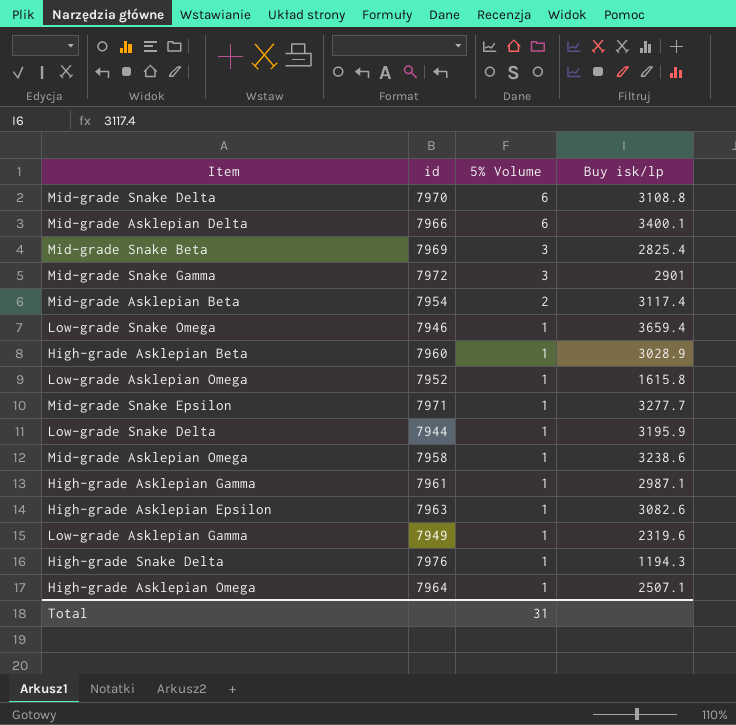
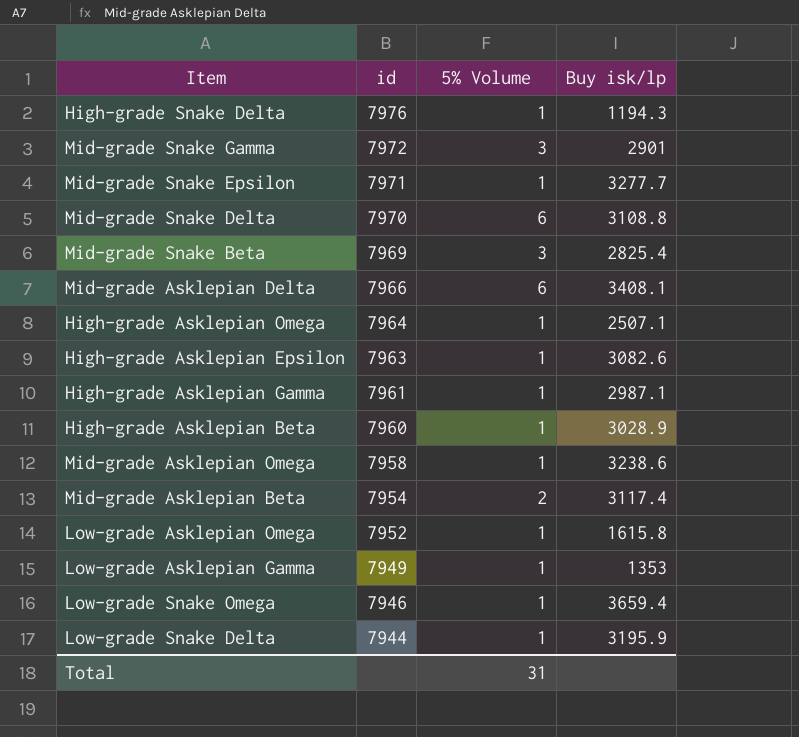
row order: 5% Volume descending -> id descending
Mid-grade Asklepian Delta | Buy isk/lp: 3400.1 -> 3408.1
Low-grade Asklepian Gamma | Buy isk/lp: 2319.6 -> 1353

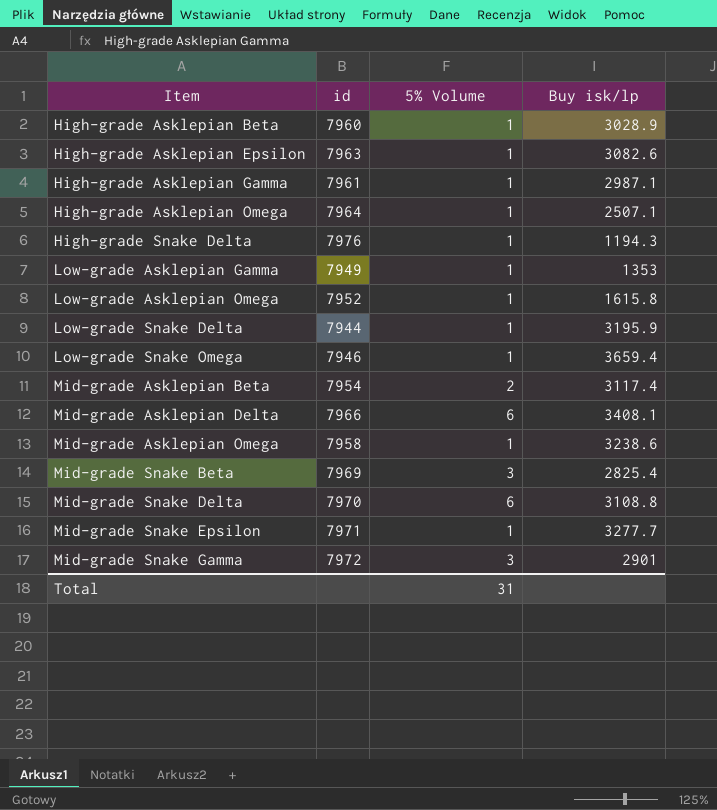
row order: id descending -> Item ascending

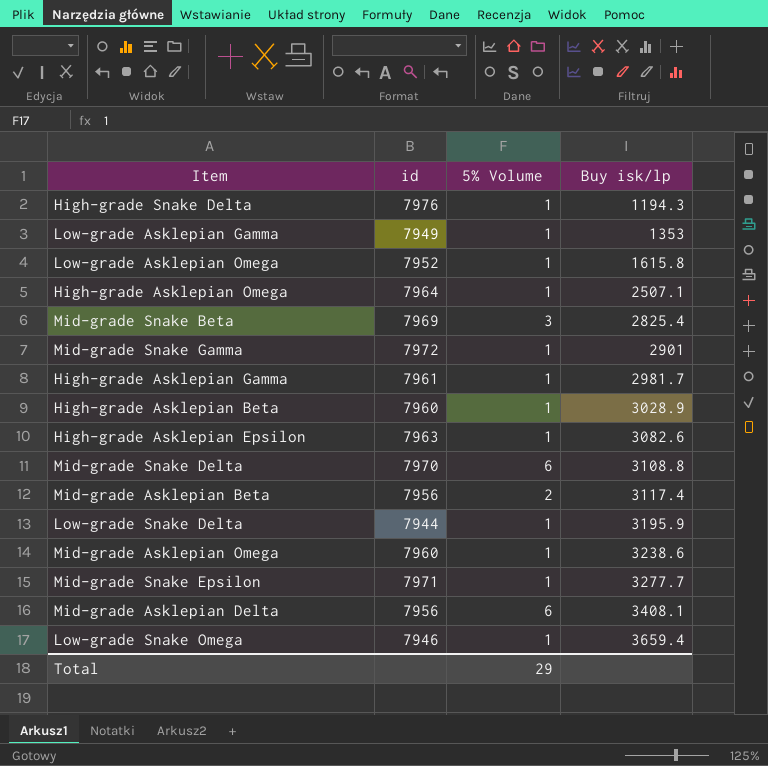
row order: Item ascending -> Buy isk/lp ascending
Mid-grade Snake Gamma | 5% Volume: 3 -> 1
High-grade Asklepian Gamma | Buy isk/lp: 2987.1 -> 2981.7
Mid-grade Asklepian Beta | id: 7954 -> 7956
Mid-grade Asklepian Omega | id: 7958 -> 7960
Mid-grade Asklepian Delta | id: 7966 -> 7956
Total | 5% Volume: 31 -> 29

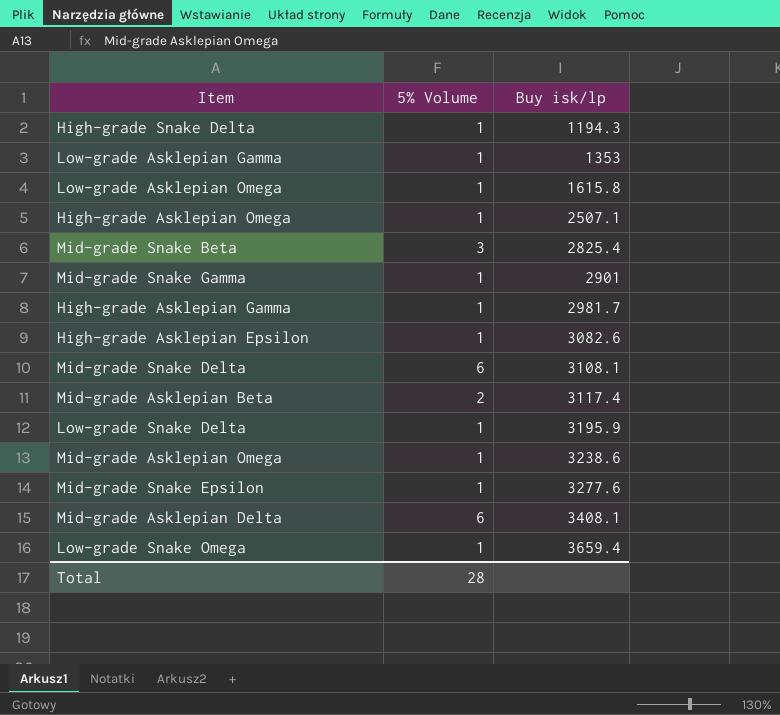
column id | position: 2 -> none
row High-grade Asklepian Beta: 7960 | 1 | 3028.9 -> none
Mid-grade Snake Delta | Buy isk/lp: 3108.8 -> 3108.1
Mid-grade Snake Epsilon | Buy isk/lp: 3277.7 -> 3277.6
Total | 5% Volume: 29 -> 28

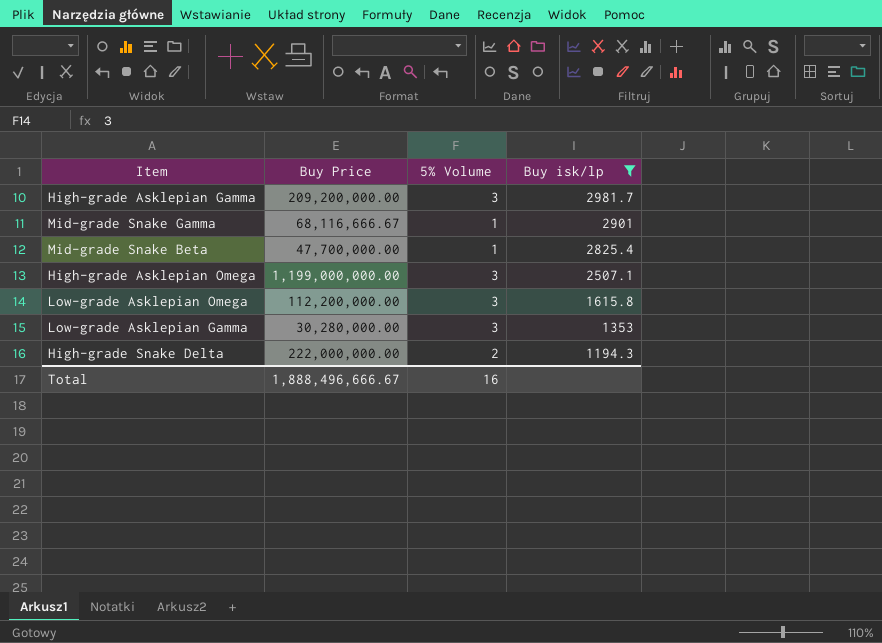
filter: none -> Buy isk/lp <= 2981.7
row order: Buy isk/lp ascending -> Buy isk/lp descending
column Buy Price | position: none -> 2
High-grade Asklepian Gamma | 5% Volume: 1 -> 3
Mid-grade Snake Beta | 5% Volume: 3 -> 1
High-grade Asklepian Omega | 5% Volume: 1 -> 3
Low-grade Asklepian Omega | 5% Volume: 1 -> 3
Low-grade Asklepian Gamma | 5% Volume: 1 -> 3
High-grade Snake Delta | 5% Volume: 1 -> 2
Total | 5% Volume: 28 -> 16

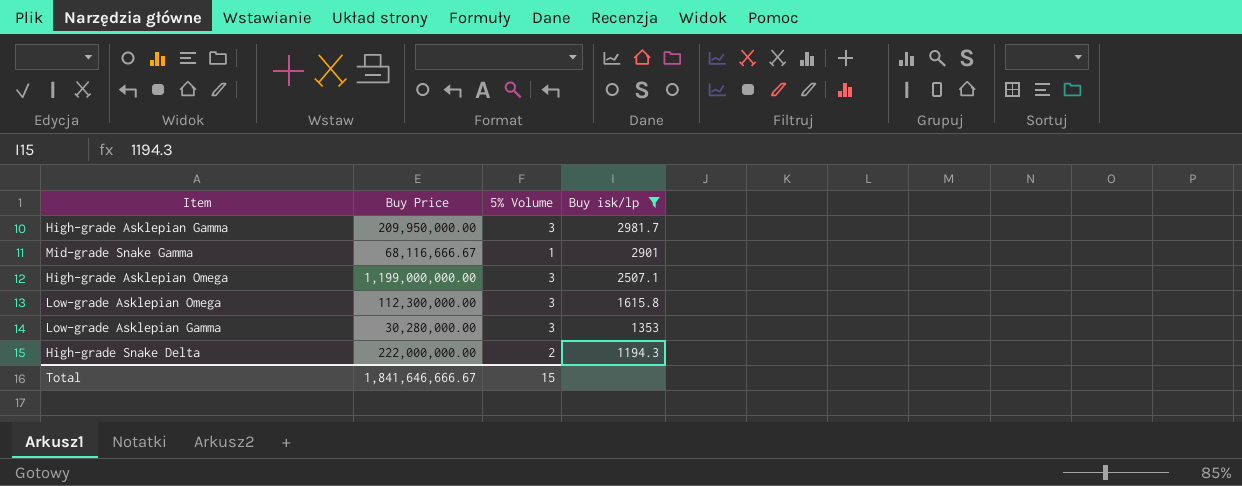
row Mid-grade Snake Beta: 47,700,000.00 | 1 | 2825.4 -> none
High-grade Asklepian Gamma | Buy Price: 209,200,000.00 -> 209,950,000.00
Low-grade Asklepian Omega | Buy Price: 112,200,000.00 -> 112,300,000.00
Total | Buy Price: 1,888,496,666.67 -> 1,841,646,666.67
Total | 5% Volume: 16 -> 15

